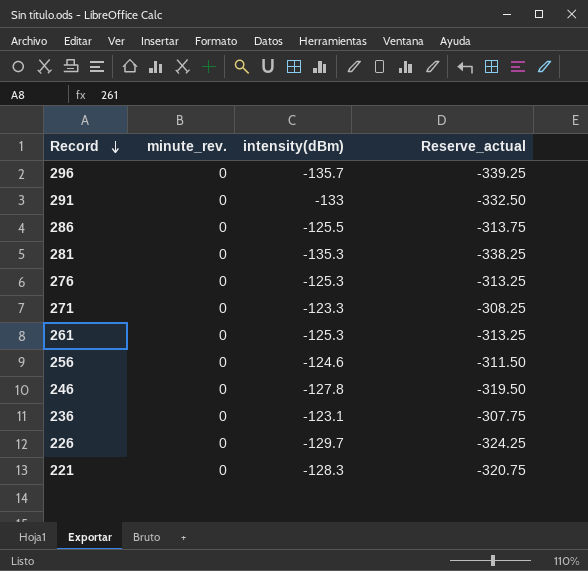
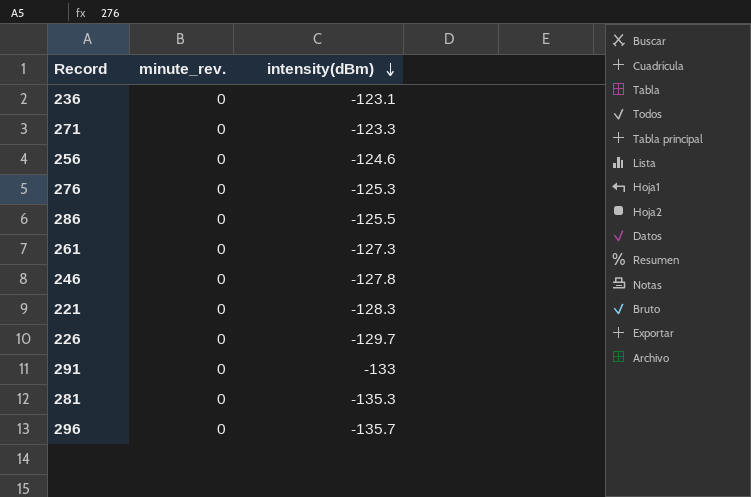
row order: Record descending -> intensity(dBm) descending
column Reserve_actual | formula: [intensity(dBm)] * 2.5 -> none
261 | intensity(dBm): -125.3 -> -127.3

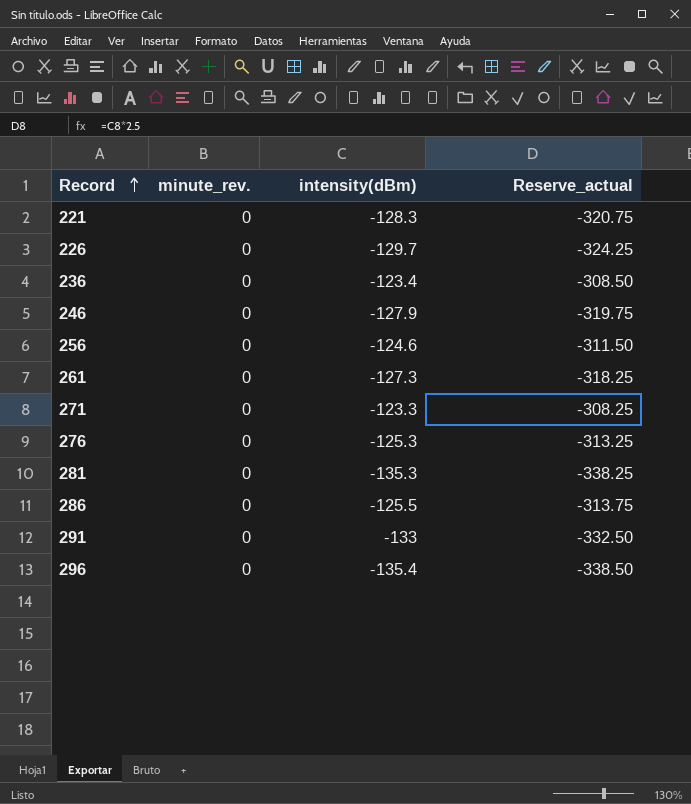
row order: intensity(dBm) descending -> Record ascending
column Reserve_actual | formula: none -> [intensity(dBm)] * 2.5
236 | intensity(dBm): -123.1 -> -123.4
246 | intensity(dBm): -127.8 -> -127.9
296 | intensity(dBm): -135.7 -> -135.4

